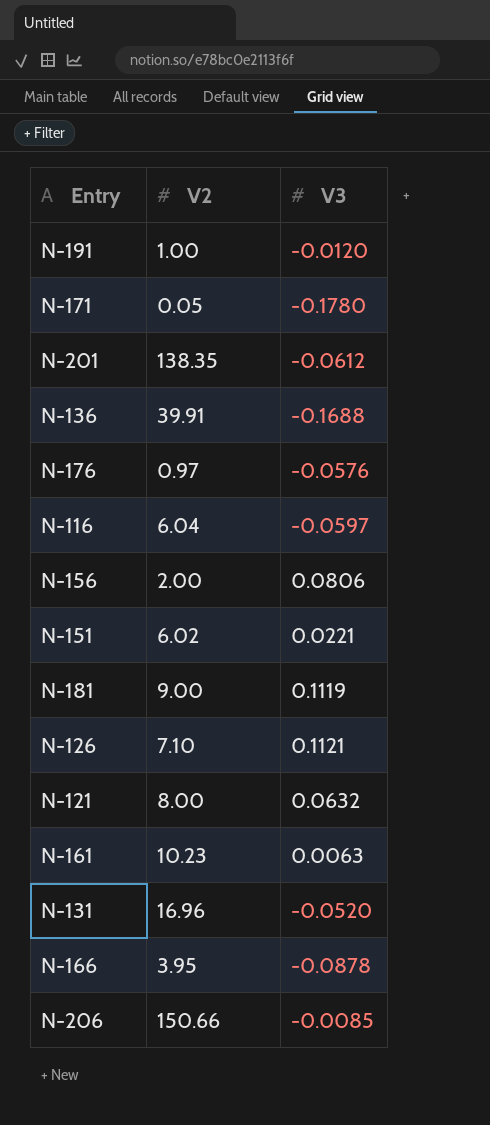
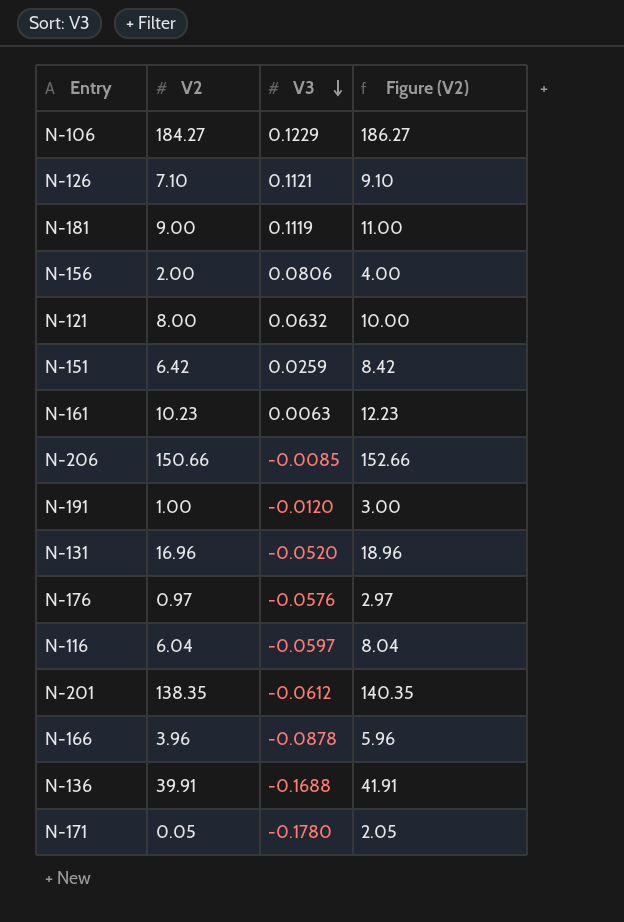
row order: none -> V3 descending
column Figure (V2) | formula: none -> [V2] + 2
row N-106: none -> 184.27 | 0.1229 | 186.27
N-151 | V2: 6.02 -> 6.42
N-151 | V3: 0.0221 -> 0.0259
N-166 | V2: 3.95 -> 3.96

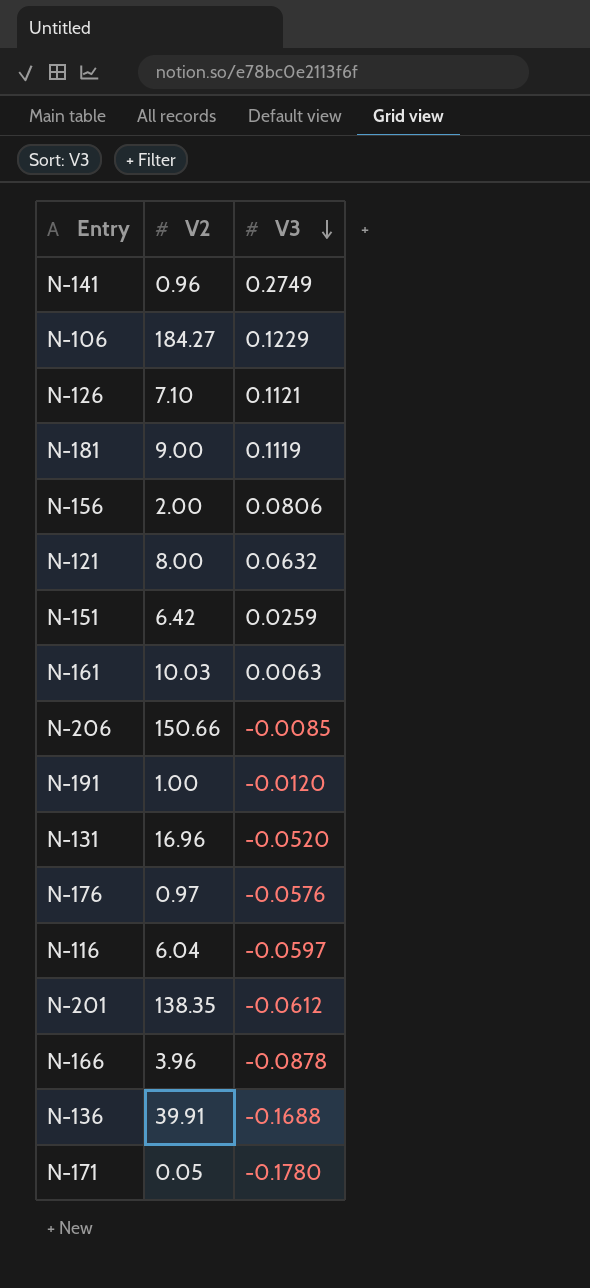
column Figure (V2) | formula: [V2] + 2 -> none
row N-141: none -> 0.96 | 0.2749
N-161 | V2: 10.23 -> 10.03

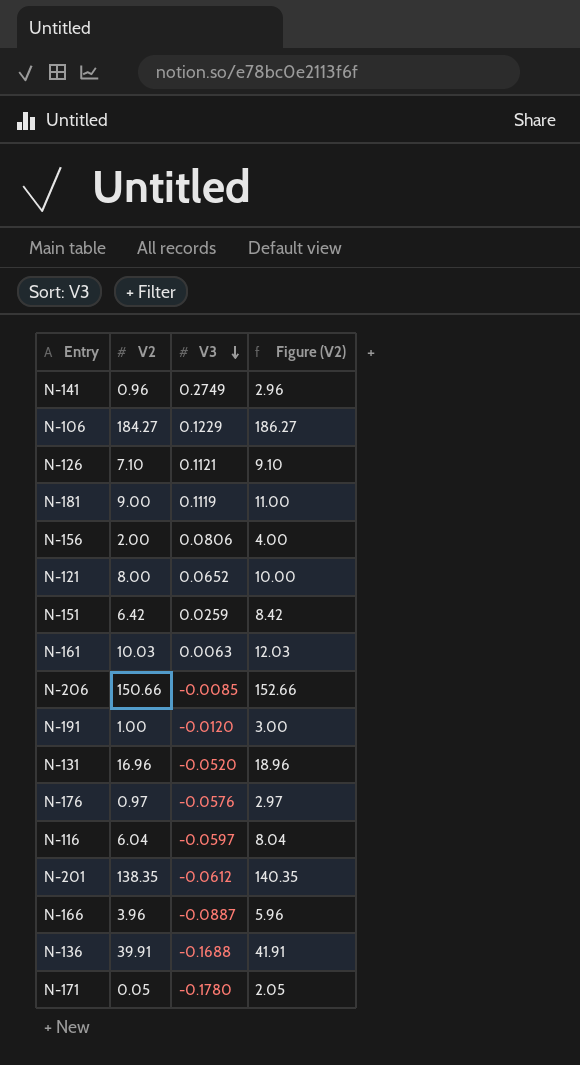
column Figure (V2) | formula: none -> [V2] + 2
N-121 | V3: 0.0632 -> 0.0652
N-166 | V3: -0.0878 -> -0.0887

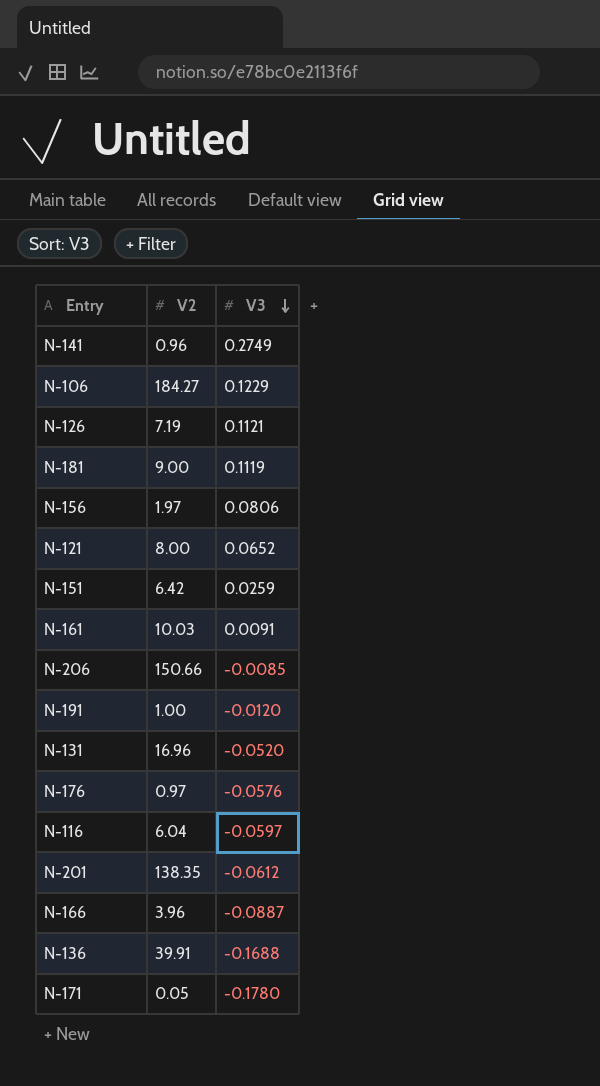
column Figure (V2) | formula: [V2] + 2 -> none
N-126 | V2: 7.10 -> 7.19
N-156 | V2: 2.00 -> 1.97
N-161 | V3: 0.0063 -> 0.0091

